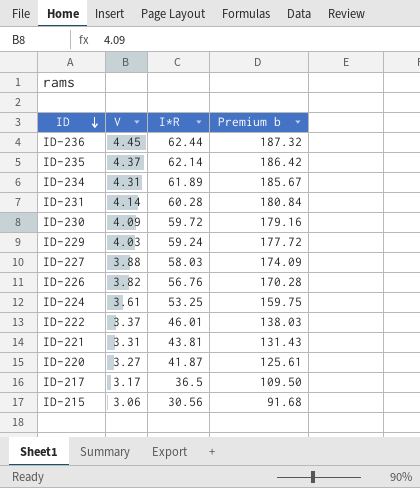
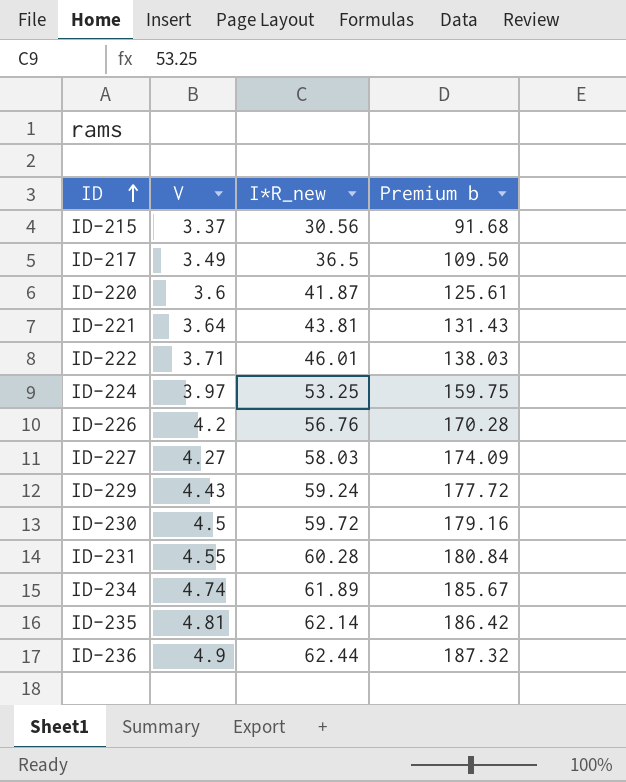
row order: ID descending -> ID ascending
column name: I*R -> I*R_new
ID-215 | V: 3.06 -> 3.37
ID-217 | V: 3.17 -> 3.49
ID-220 | V: 3.27 -> 3.6
ID-221 | V: 3.31 -> 3.64
ID-222 | V: 3.37 -> 3.71
ID-224 | V: 3.61 -> 3.97
ID-226 | V: 3.82 -> 4.2
ID-227 | V: 3.88 -> 4.27
ID-229 | V: 4.03 -> 4.43
ID-230 | V: 4.09 -> 4.5
ID-231 | V: 4.14 -> 4.55
ID-234 | V: 4.31 -> 4.74
ID-235 | V: 4.37 -> 4.81
ID-236 | V: 4.45 -> 4.9

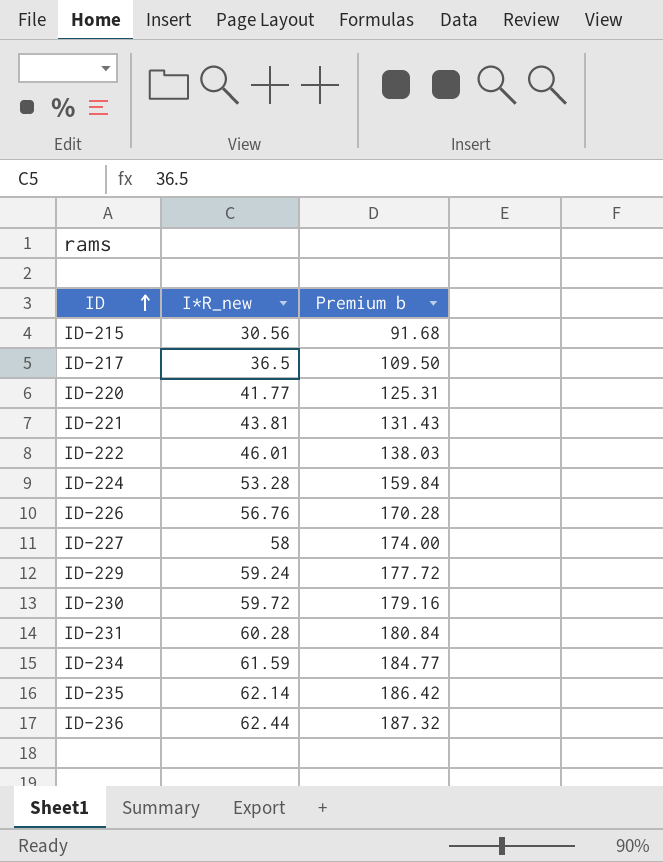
column V | position: 2 -> none
ID-220 | I*R_new: 41.87 -> 41.77
ID-220 | Premium b: 125.61 -> 125.31
ID-224 | I*R_new: 53.25 -> 53.28
ID-224 | Premium b: 159.75 -> 159.84
ID-227 | I*R_new: 58.03 -> 58
ID-227 | Premium b: 174.09 -> 174.00
ID-234 | I*R_new: 61.89 -> 61.59
ID-234 | Premium b: 185.67 -> 184.77

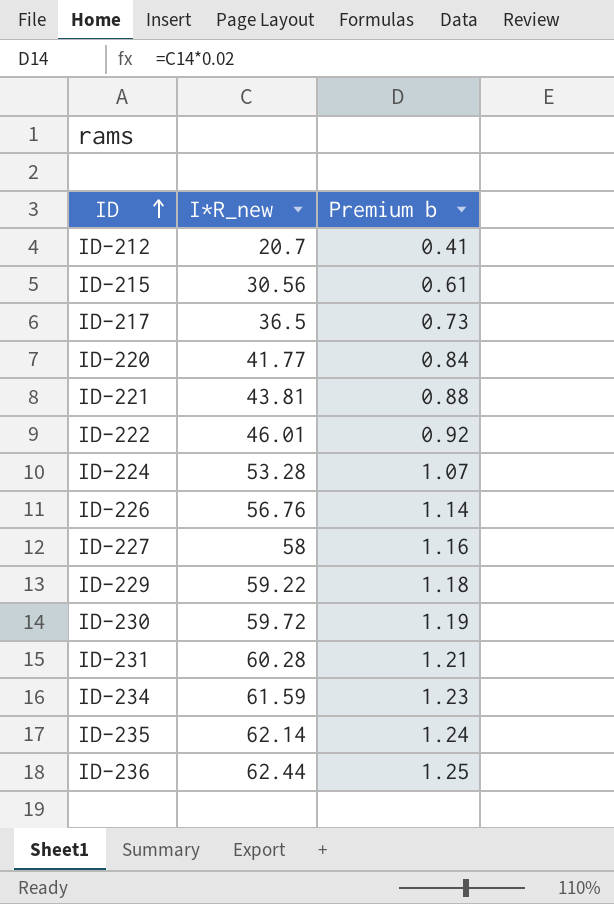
column Premium b | formula: [I*R_new] * 3 -> [I*R_new] * 0.02
row ID-212: none -> 20.7 | 0.41
ID-229 | I*R_new: 59.24 -> 59.22

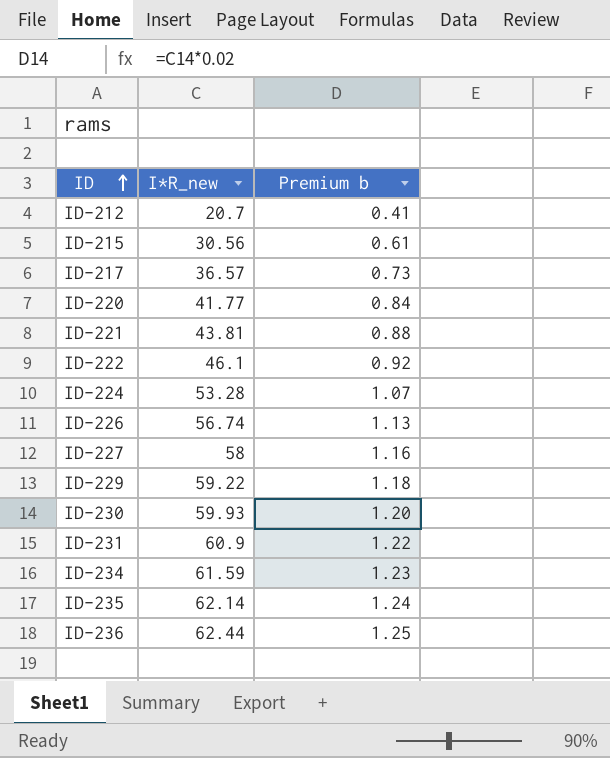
ID-217 | I*R_new: 36.5 -> 36.57
ID-222 | I*R_new: 46.01 -> 46.1
ID-226 | I*R_new: 56.76 -> 56.74
ID-226 | Premium b: 1.14 -> 1.13
ID-230 | I*R_new: 59.72 -> 59.93
ID-230 | Premium b: 1.19 -> 1.20
ID-231 | I*R_new: 60.28 -> 60.9
ID-231 | Premium b: 1.21 -> 1.22

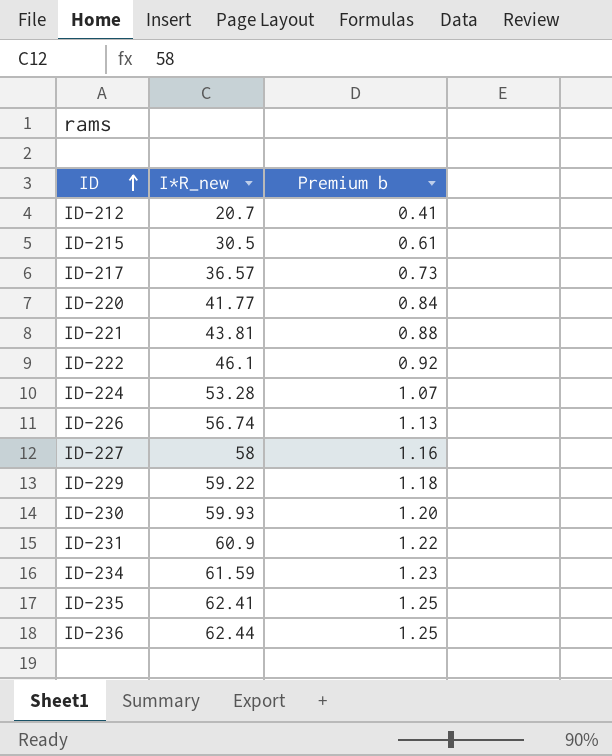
ID-215 | I*R_new: 30.56 -> 30.5
ID-235 | I*R_new: 62.14 -> 62.41
ID-235 | Premium b: 1.24 -> 1.25

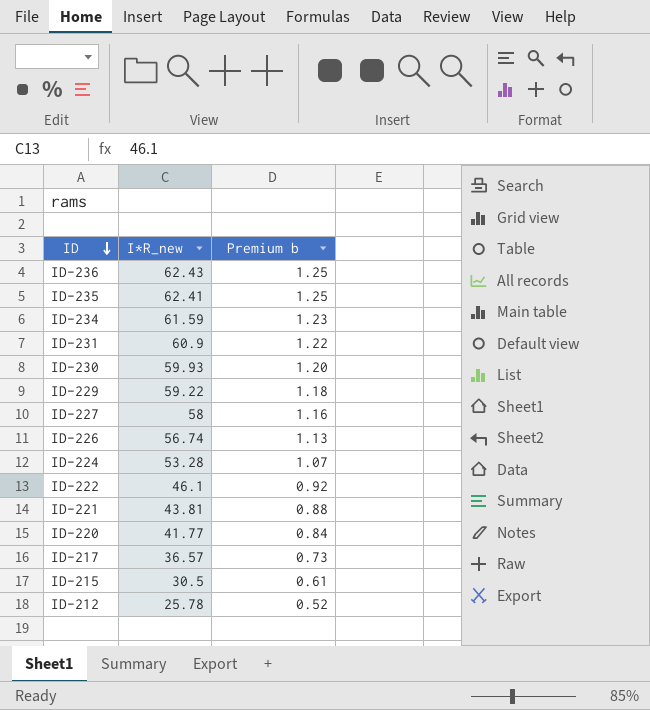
row order: ID ascending -> ID descending
ID-236 | I*R_new: 62.44 -> 62.43
ID-212 | I*R_new: 20.7 -> 25.78
ID-212 | Premium b: 0.41 -> 0.52

